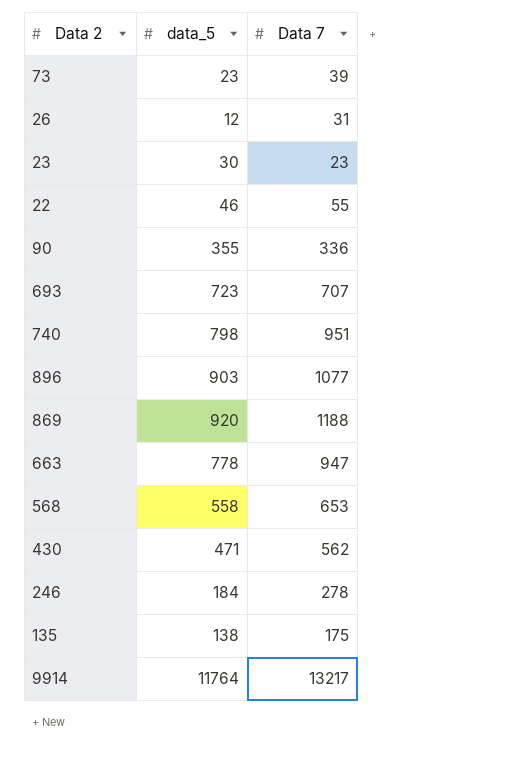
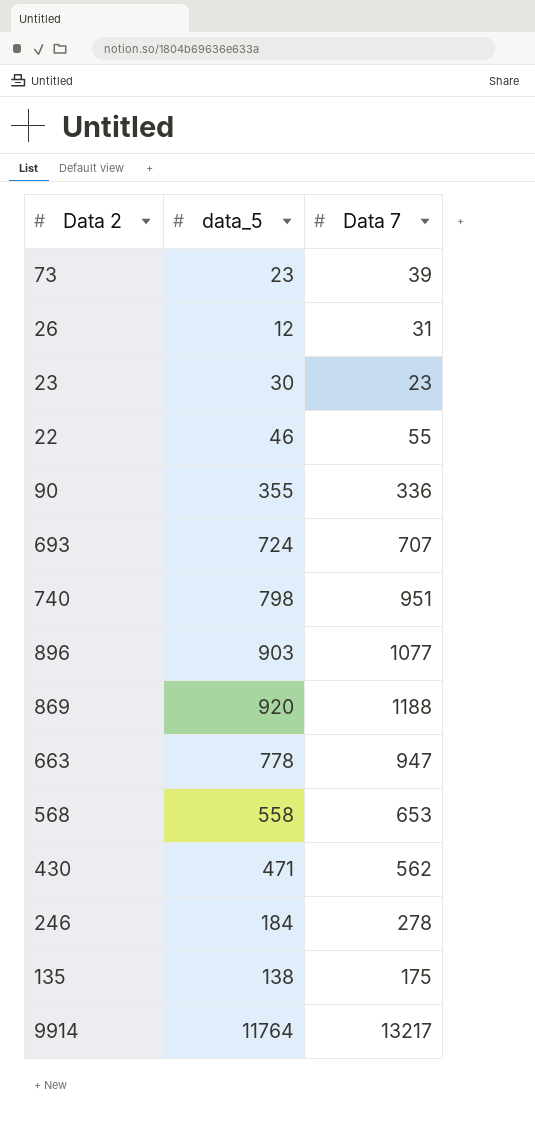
693 | data_5: 723 -> 724

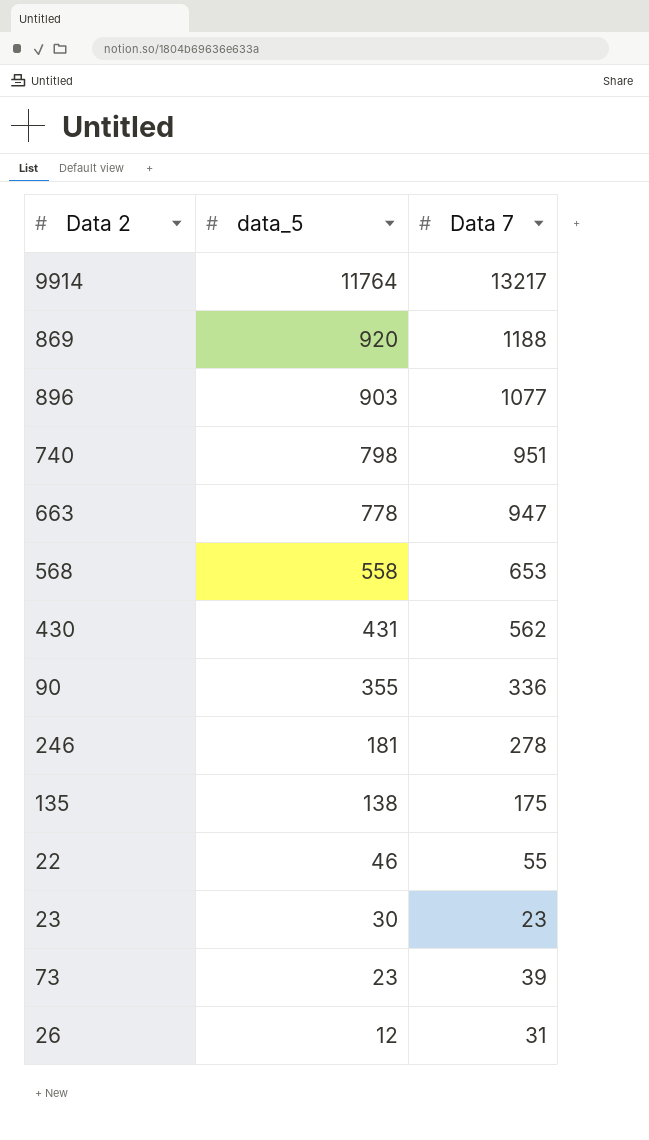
row order: none -> data_5 descending
row 693: 724 | 707 -> none
430 | data_5: 471 -> 431
246 | data_5: 184 -> 181

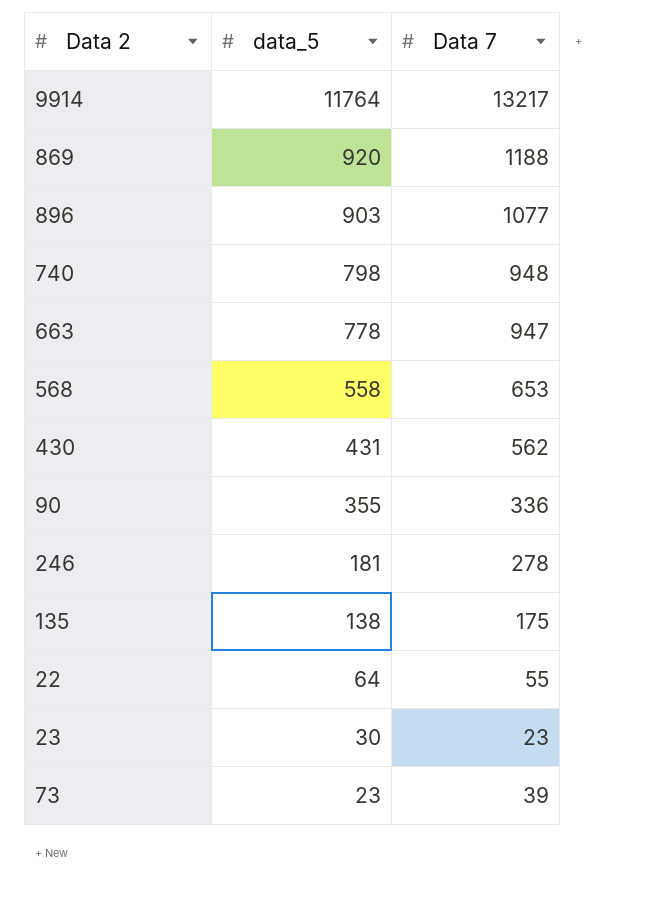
row 26: 12 | 31 -> none
740 | Data 7: 951 -> 948
22 | data_5: 46 -> 64

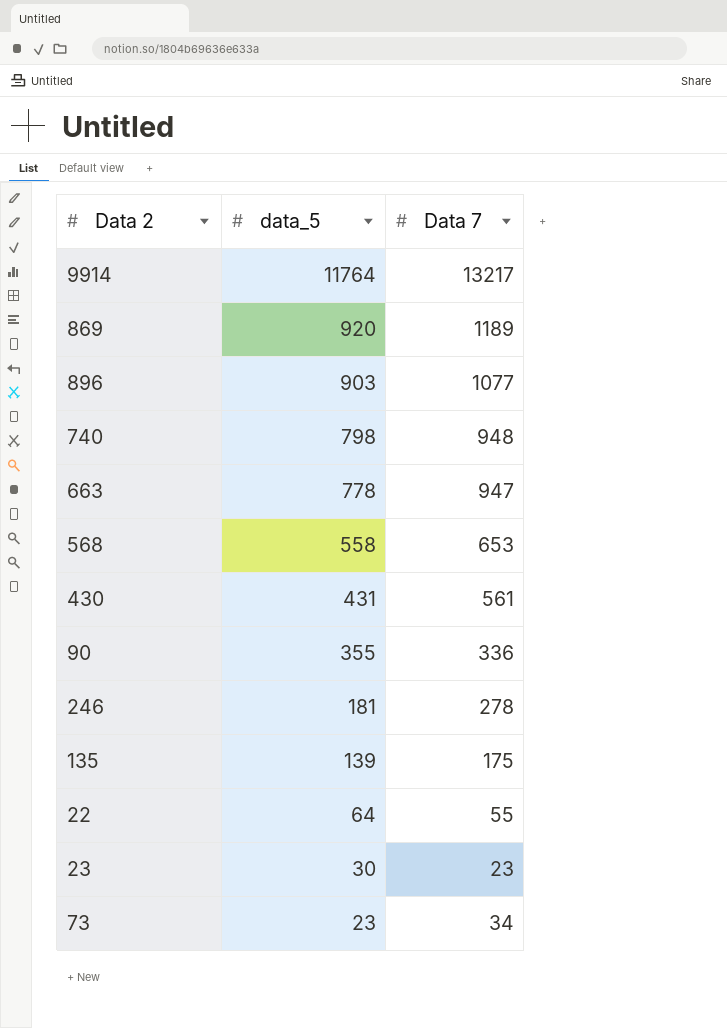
869 | Data 7: 1188 -> 1189
430 | Data 7: 562 -> 561
135 | data_5: 138 -> 139
73 | Data 7: 39 -> 34

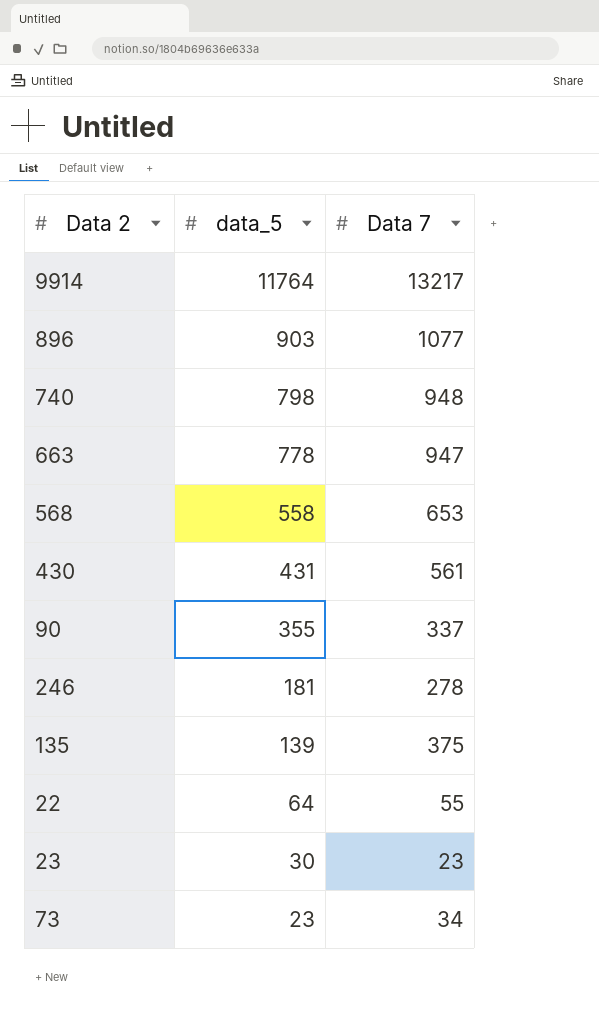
row 869: 920 | 1189 -> none
90 | Data 7: 336 -> 337
135 | Data 7: 175 -> 375

